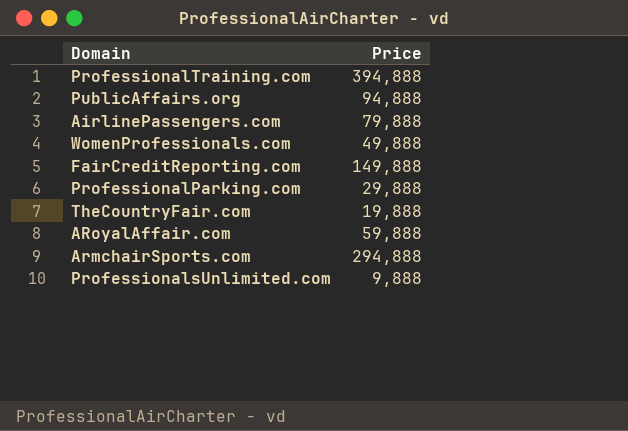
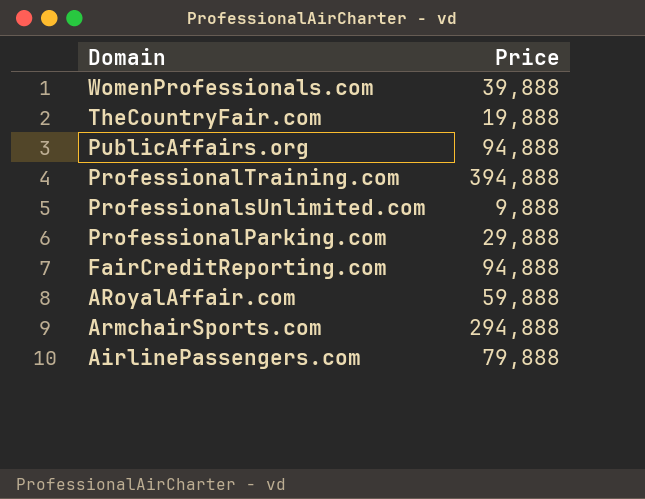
row order: none -> Domain descending
WomenProfessionals.com | Price: 49,888 -> 39,888
FairCreditReporting.com | Price: 149,888 -> 94,888

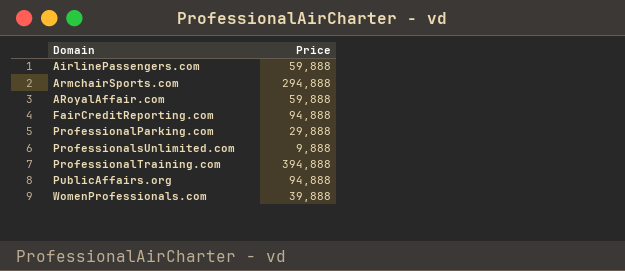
row order: Domain descending -> Domain ascending
row TheCountryFair.com: 19,888 -> none
AirlinePassengers.com | Price: 79,888 -> 59,888

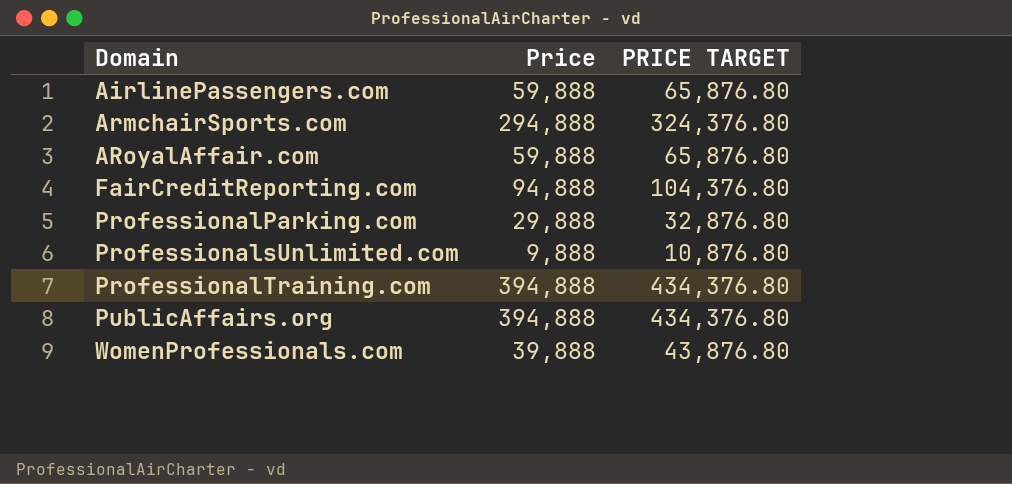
column PRICE TARGET | formula: none -> [Price] * 1.1
PublicAffairs.org | Price: 94,888 -> 394,888

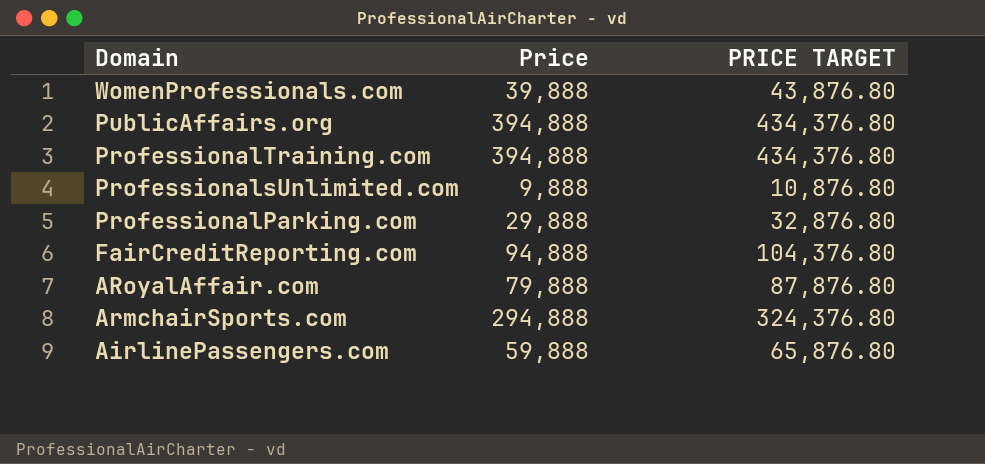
row order: Domain ascending -> Domain descending
ARoyalAffair.com | Price: 59,888 -> 79,888
ARoyalAffair.com | PRICE TARGET: 65,876.80 -> 87,876.80

